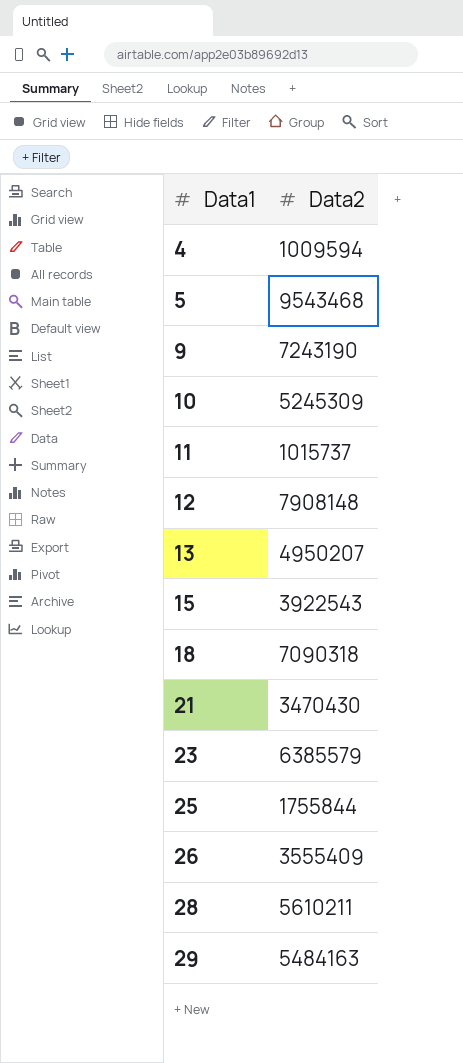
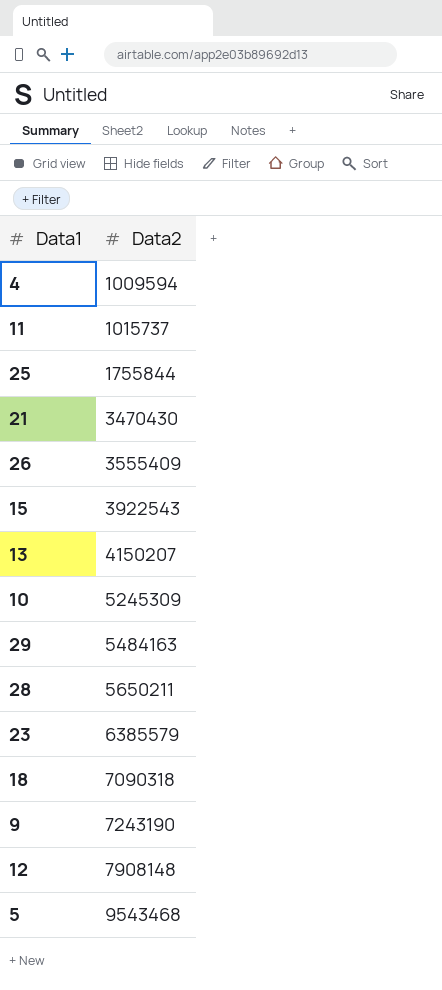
row order: Data1 ascending -> Data2 ascending
13 | Data2: 4950207 -> 4150207
28 | Data2: 5610211 -> 5650211

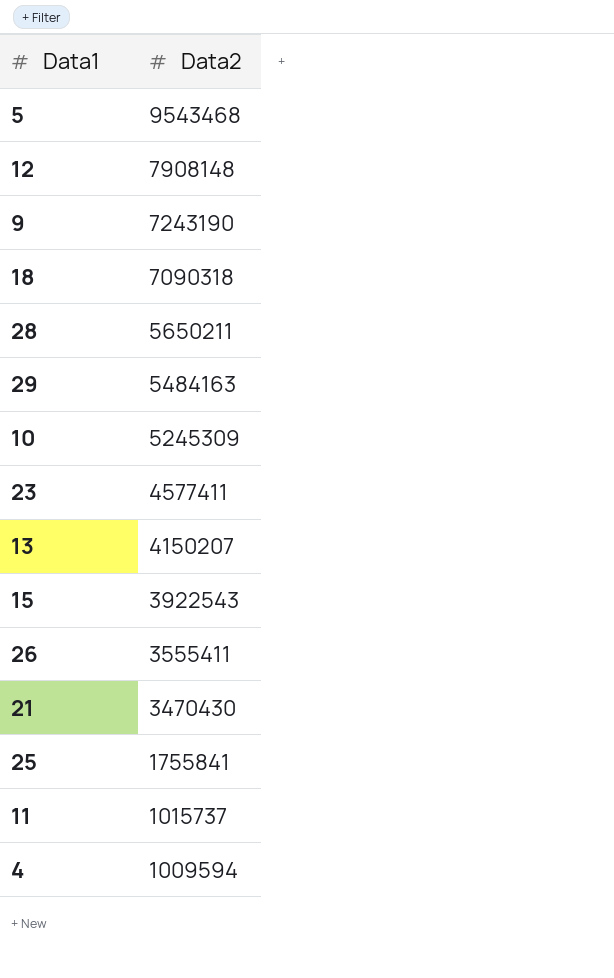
row order: Data2 ascending -> Data2 descending
23 | Data2: 6385579 -> 4577411
26 | Data2: 3555409 -> 3555411
25 | Data2: 1755844 -> 1755841

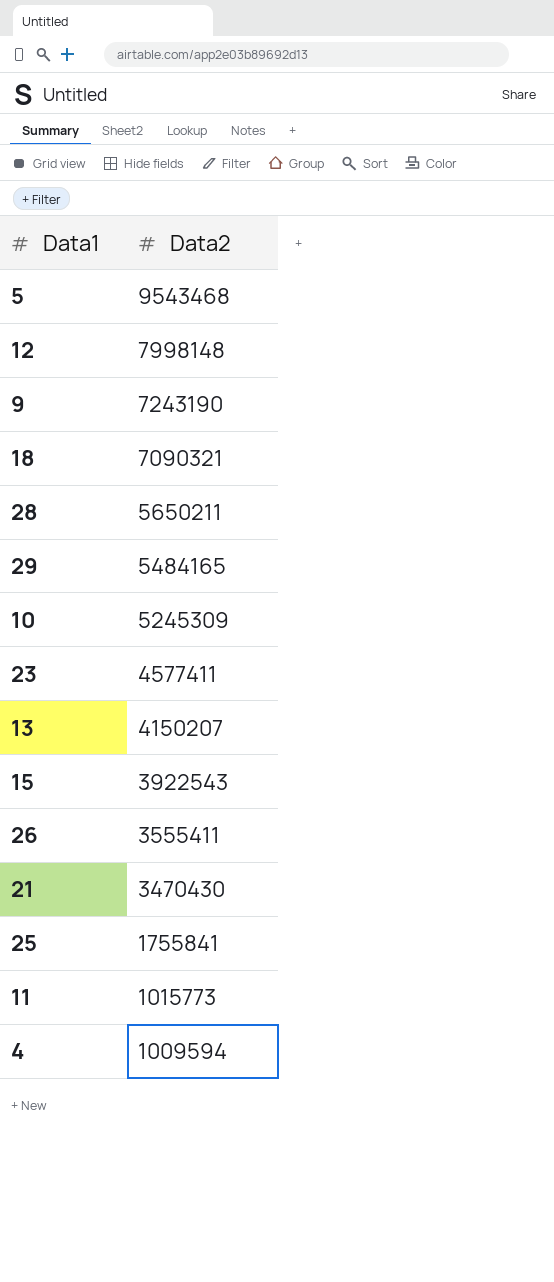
12 | Data2: 7908148 -> 7998148
18 | Data2: 7090318 -> 7090321
29 | Data2: 5484163 -> 5484165
11 | Data2: 1015737 -> 1015773

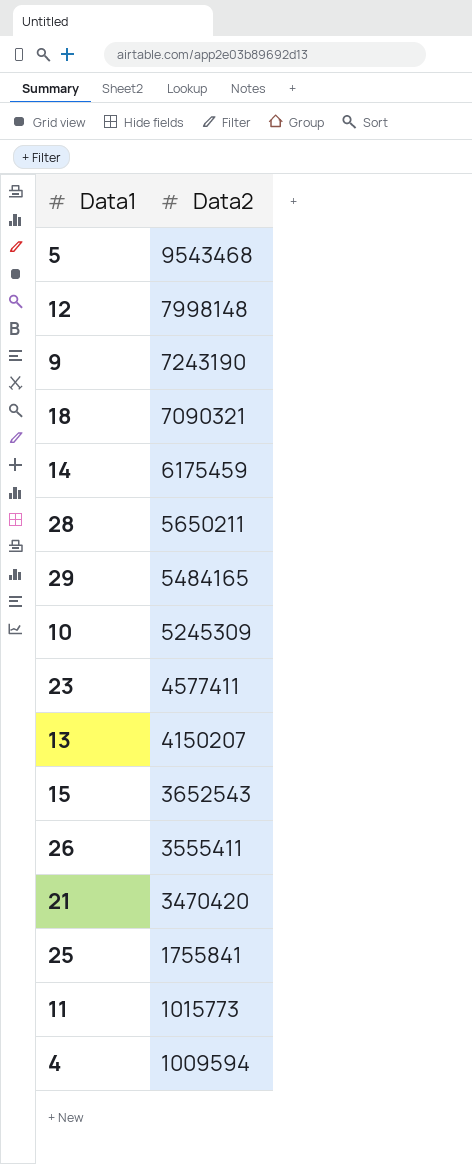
row 14: none -> 6175459
15 | Data2: 3922543 -> 3652543
21 | Data2: 3470430 -> 3470420

